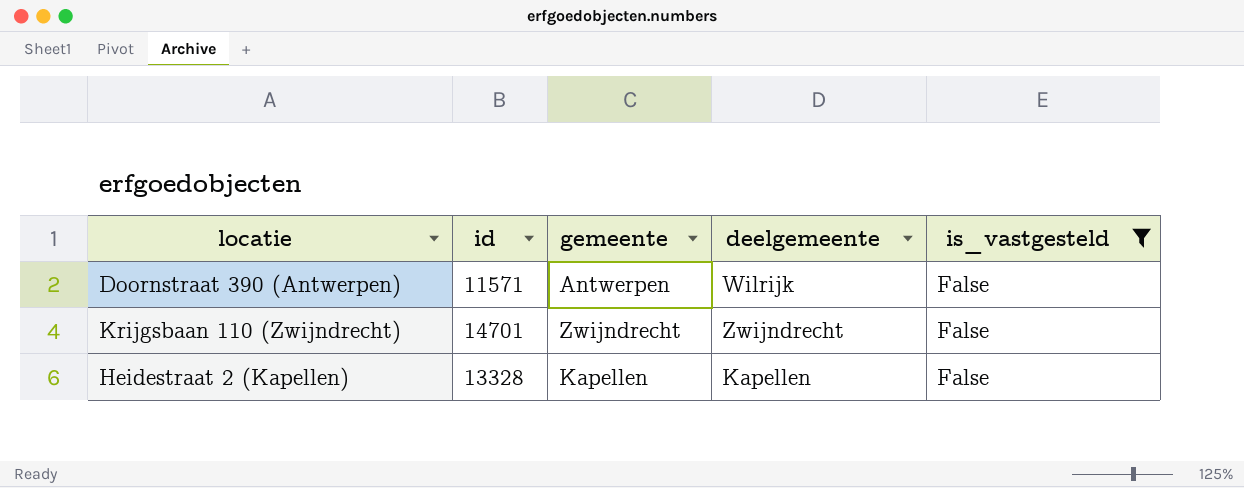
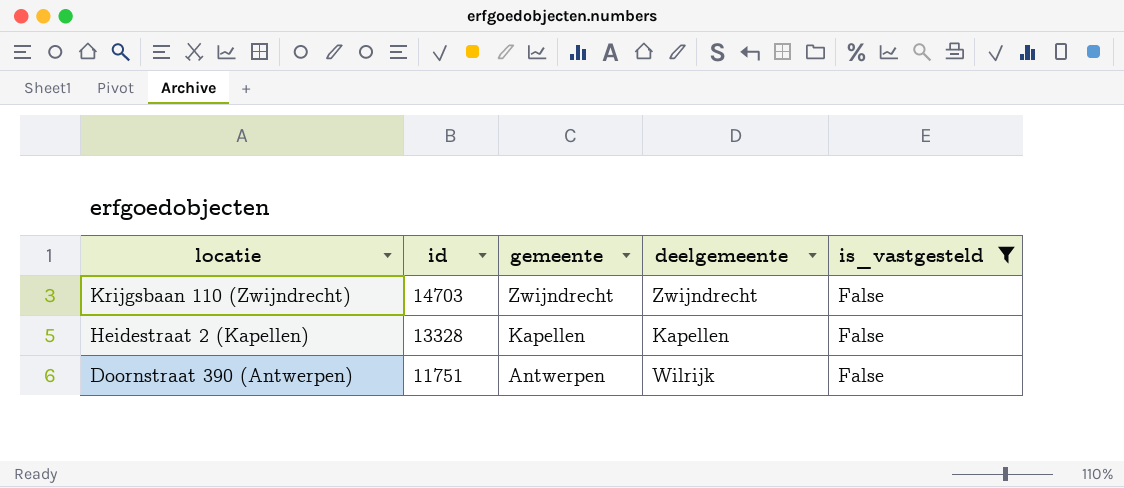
row order: none -> locatie descending
Krijgsbaan 110 (Zwijndrecht) | id: 14701 -> 14703
Doornstraat 390 (Antwerpen) | id: 11571 -> 11751

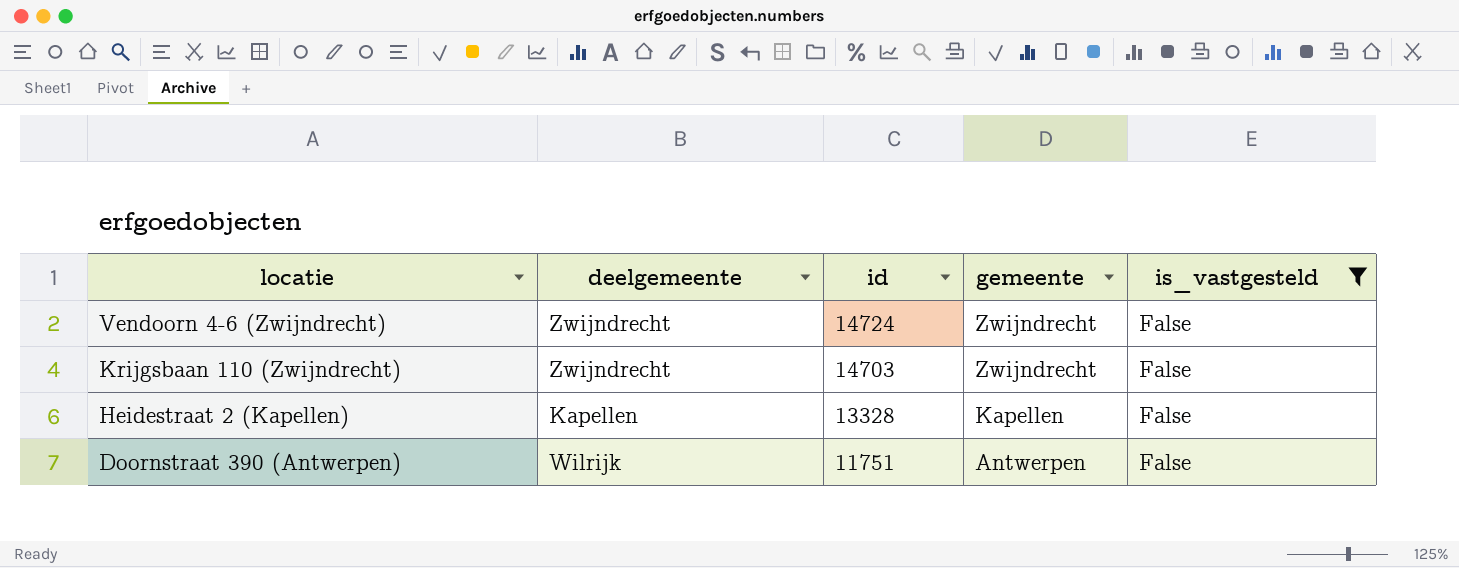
column deelgemeente | position: 4 -> 2
row Vendoorn 4-6 (Zwijndrecht): none -> Zwijndrecht | 14724 | Zwijndrecht | False

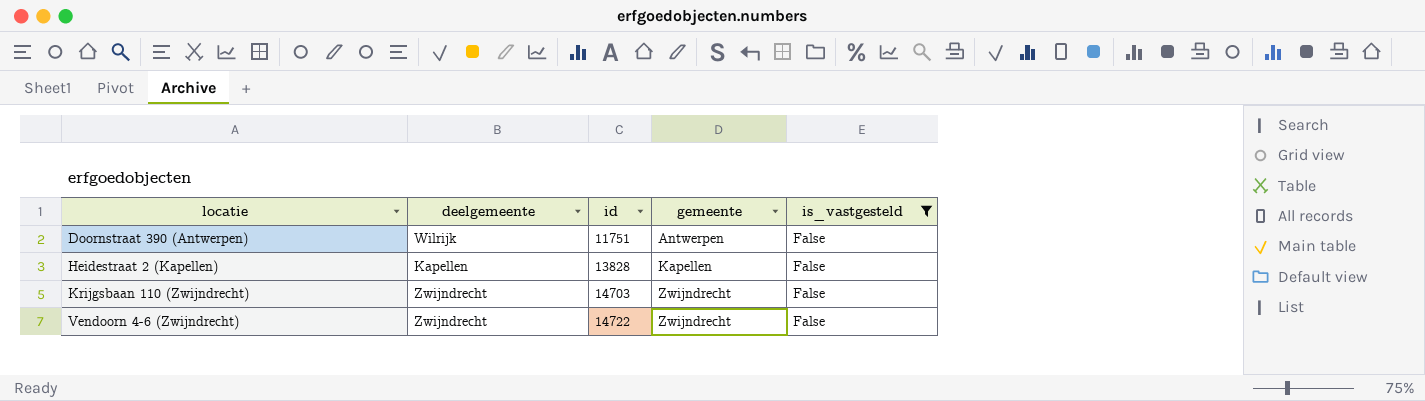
row order: locatie descending -> locatie ascending
Heidestraat 2 (Kapellen) | id: 13328 -> 13828
Vendoorn 4-6 (Zwijndrecht) | id: 14724 -> 14722

